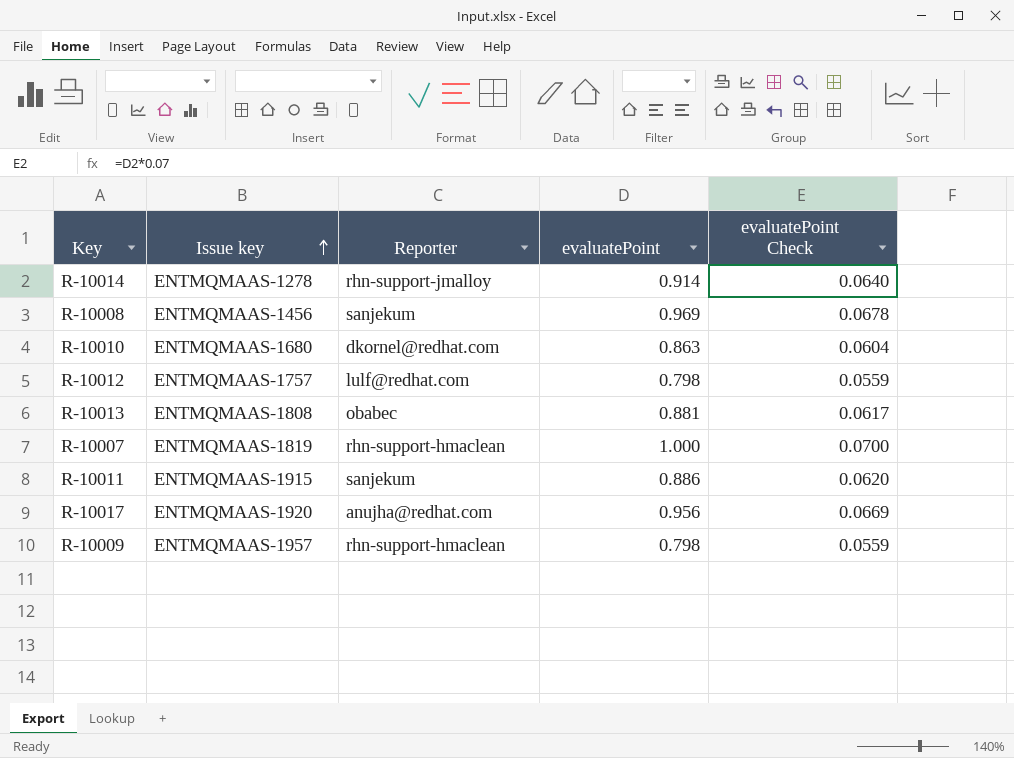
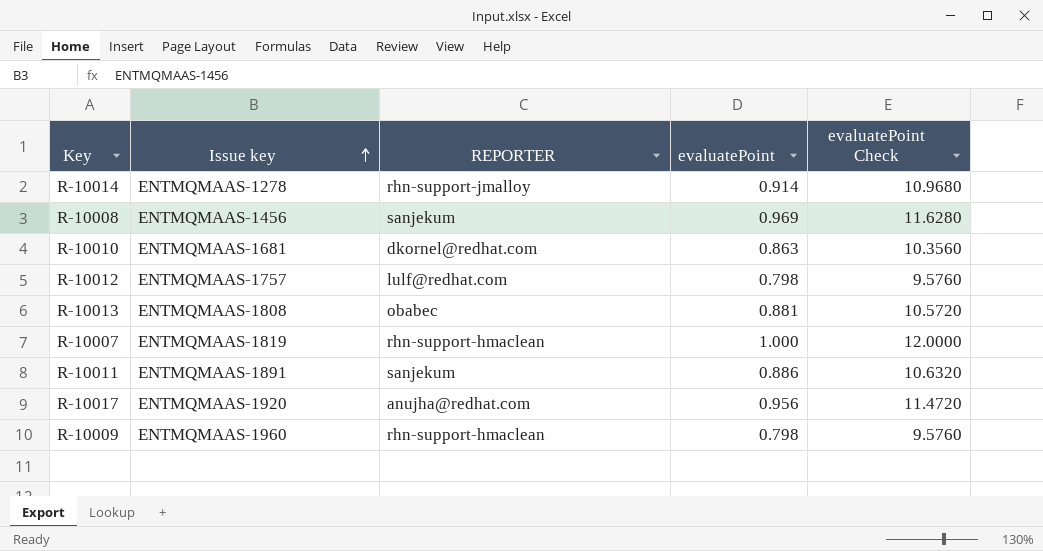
column name: Reporter -> REPORTER
column evaluatePoint Check | formula: [evaluatePoint] * 0.07 -> [evaluatePoint] * 12
R-10010 | Issue key: ENTMQMAAS-1680 -> ENTMQMAAS-1681
R-10011 | Issue key: ENTMQMAAS-1915 -> ENTMQMAAS-1891
R-10009 | Issue key: ENTMQMAAS-1957 -> ENTMQMAAS-1960

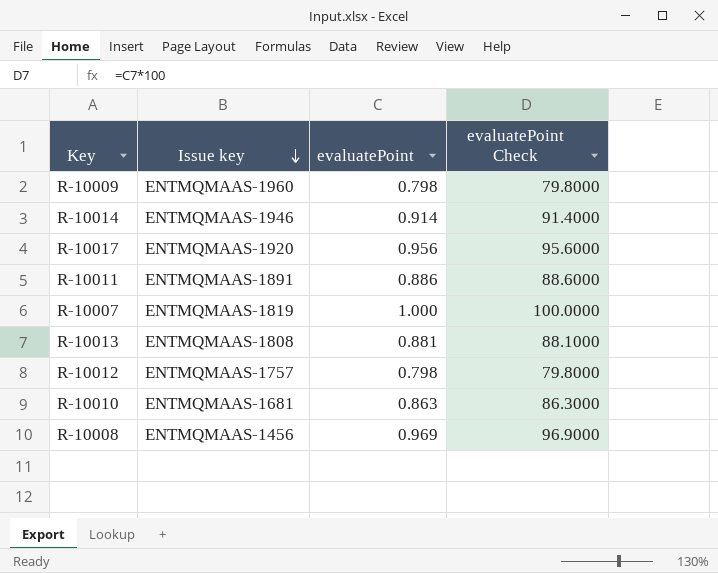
row order: Issue key ascending -> Issue key descending
column REPORTER | position: 3 -> none
column evaluatePoint Check | formula: [evaluatePoint] * 12 -> [evaluatePoint] * 100
R-10014 | Issue key: ENTMQMAAS-1278 -> ENTMQMAAS-1946

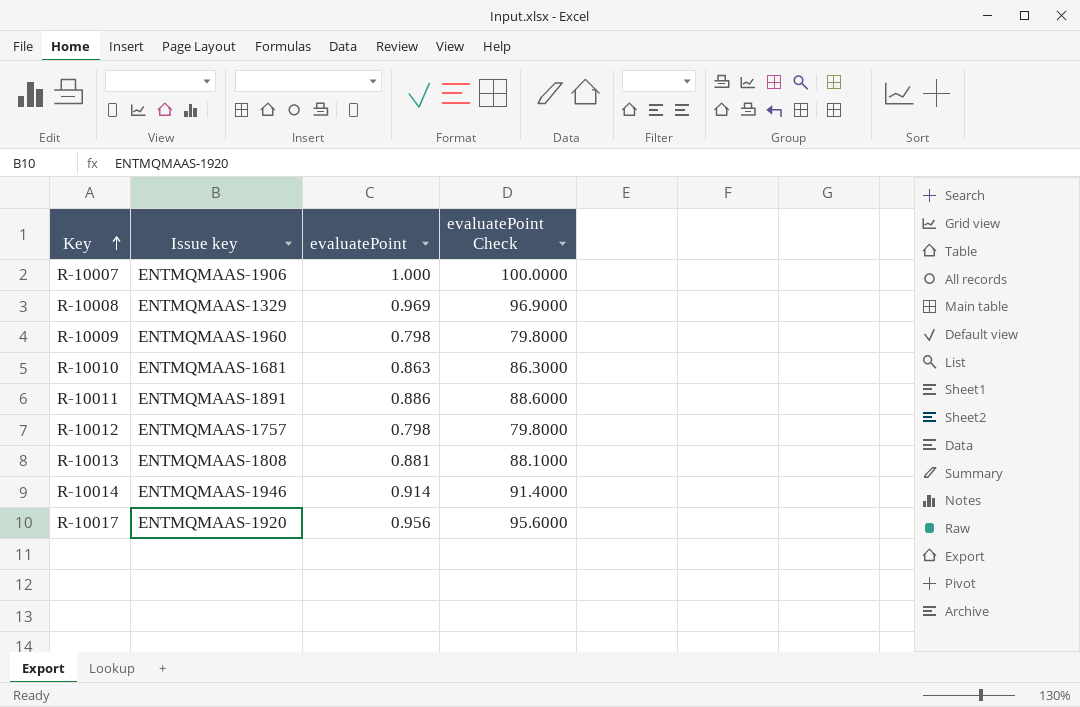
row order: Issue key descending -> Key ascending
R-10007 | Issue key: ENTMQMAAS-1819 -> ENTMQMAAS-1906
R-10008 | Issue key: ENTMQMAAS-1456 -> ENTMQMAAS-1329

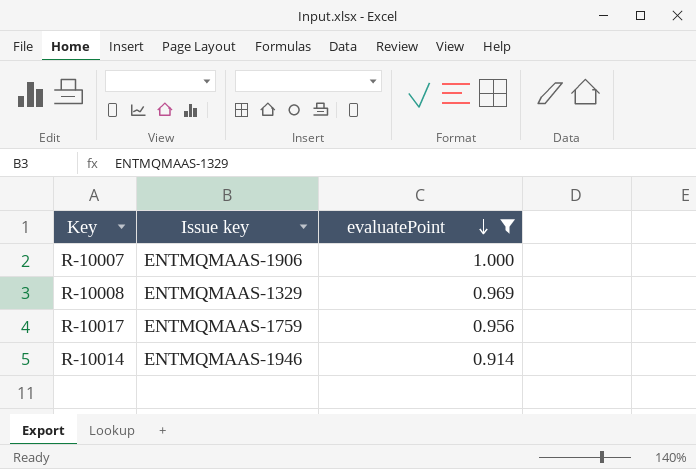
filter: none -> evaluatePoint >= 0.914
row order: Key ascending -> evaluatePoint descending
column evaluatePoint Check | formula: [evaluatePoint] * 100 -> none
R-10017 | Issue key: ENTMQMAAS-1920 -> ENTMQMAAS-1759

